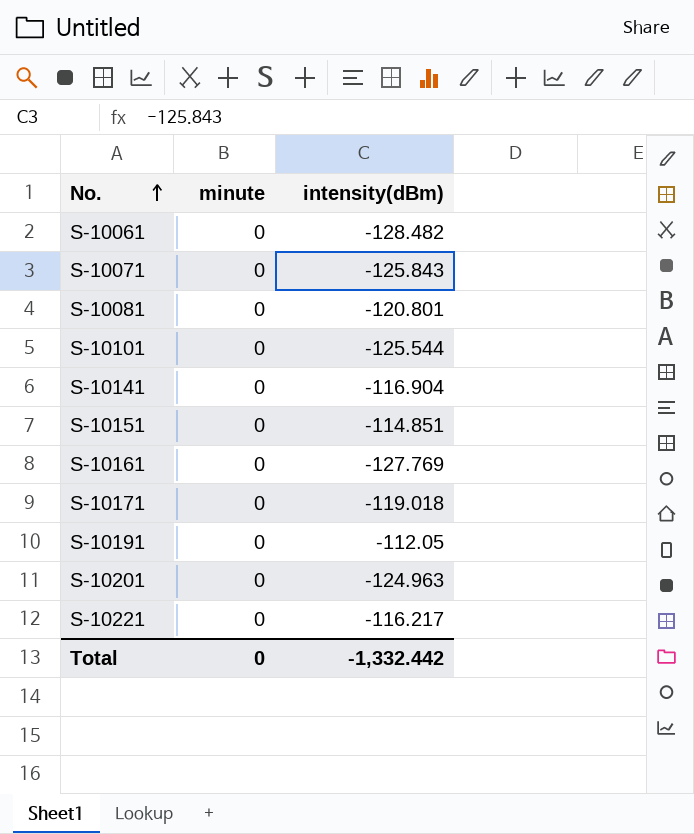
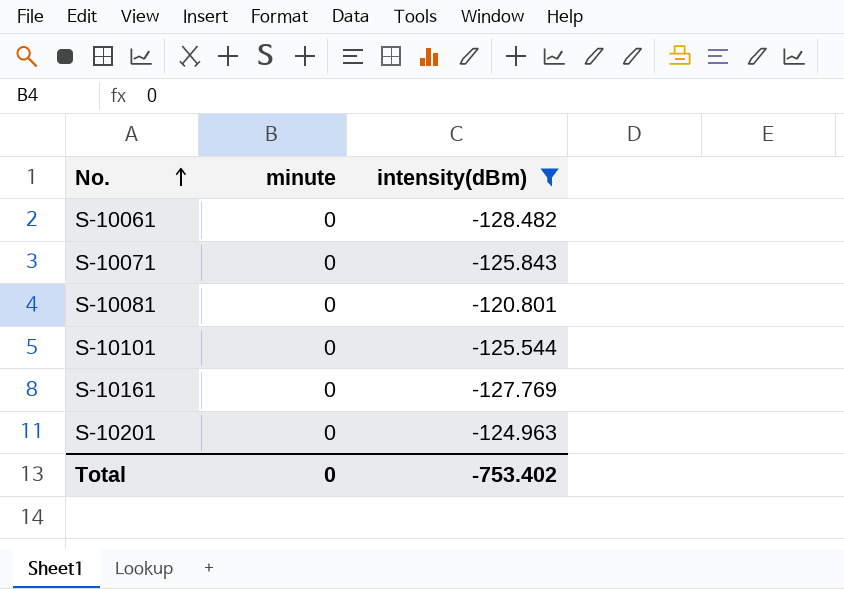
filter: none -> intensity(dBm) <= -120.801
Total | intensity(dBm): -1,332.442 -> -753.402

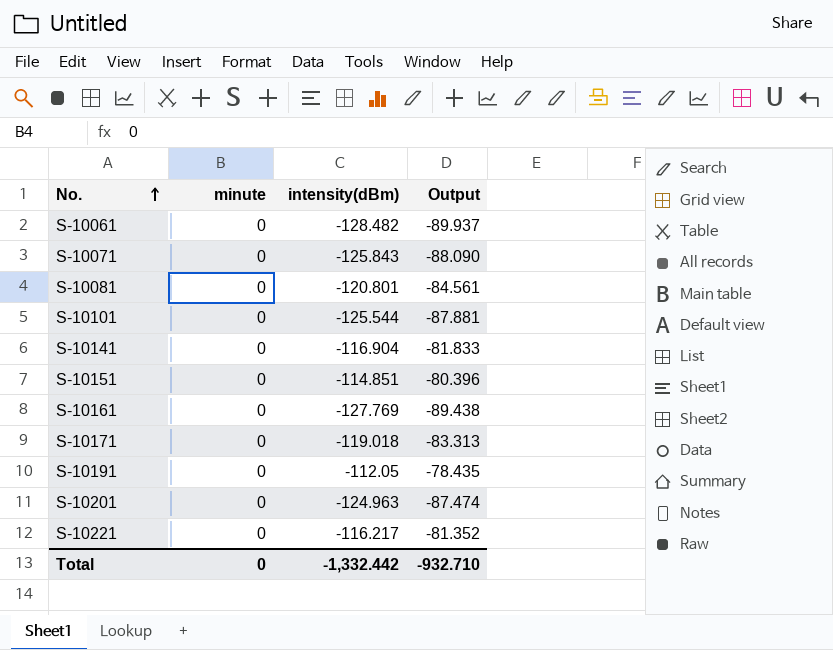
filter: intensity(dBm) <= -120.801 -> none
column Output | formula: none -> [intensity(dBm)] * 0.7
Total | intensity(dBm): -753.402 -> -1,332.442

